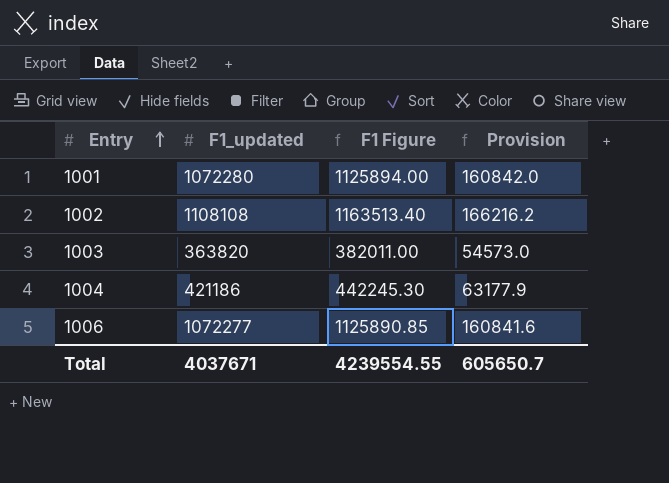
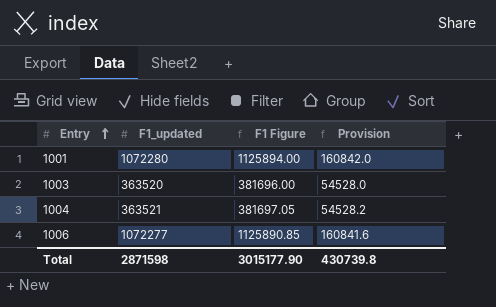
row 1002: 1108108 | 1163513.40 | 166216.2 -> none
1003 | F1_updated: 363820 -> 363520
1003 | F1 Figure: 382011.00 -> 381696.00
1003 | Provision: 54573.0 -> 54528.0
1004 | F1_updated: 421186 -> 363521
1004 | F1 Figure: 442245.30 -> 381697.05
1004 | Provision: 63177.9 -> 54528.2
Total | F1_updated: 4037671 -> 2871598
Total | F1 Figure: 4239554.55 -> 3015177.90
Total | Provision: 605650.7 -> 430739.8

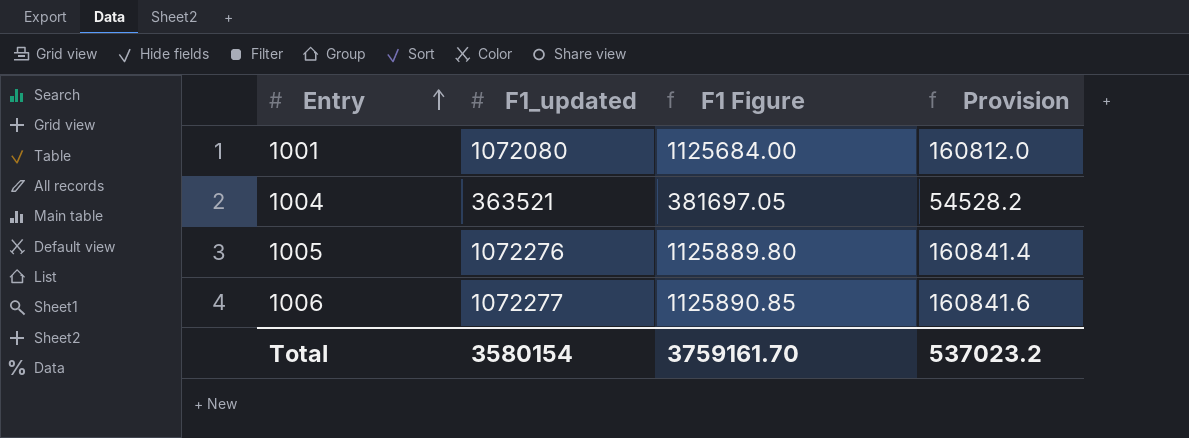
row 1003: 363520 | 381696.00 | 54528.0 -> none
1001 | F1_updated: 1072280 -> 1072080
1001 | F1 Figure: 1125894.00 -> 1125684.00
1001 | Provision: 160842.0 -> 160812.0
row 1005: none -> 1072276 | 1125889.80 | 160841.4
Total | F1_updated: 2871598 -> 3580154
Total | F1 Figure: 3015177.90 -> 3759161.70
Total | Provision: 430739.8 -> 537023.2

